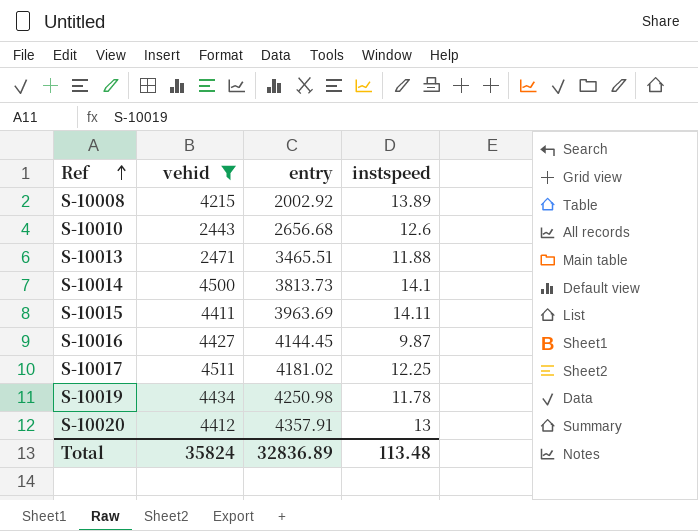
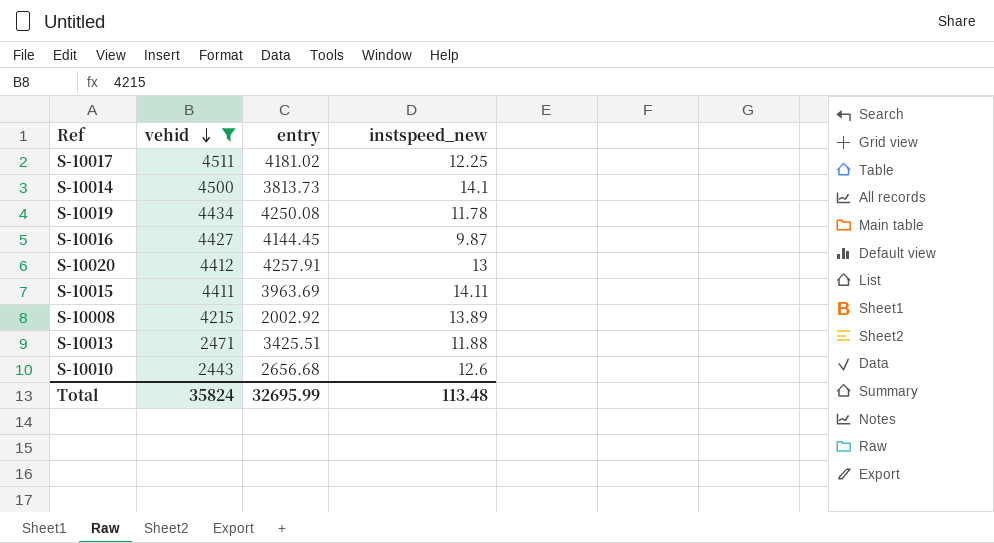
row order: Ref ascending -> vehid descending
column name: instspeed -> instspeed_new
S-10019 | entry: 4250.98 -> 4250.08
S-10020 | entry: 4357.91 -> 4257.91
S-10013 | entry: 3465.51 -> 3425.51
Total | entry: 32836.89 -> 32695.99

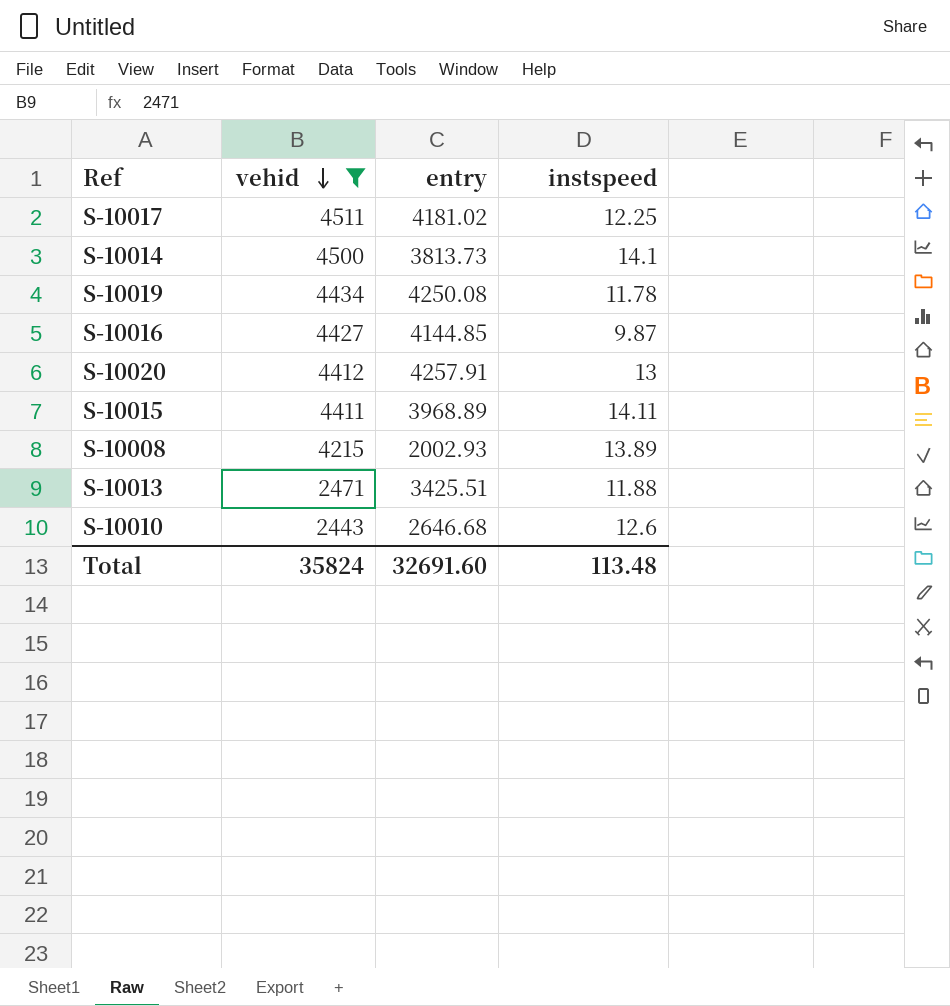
column name: instspeed_new -> instspeed
S-10016 | entry: 4144.45 -> 4144.85
S-10015 | entry: 3963.69 -> 3968.89
S-10008 | entry: 2002.92 -> 2002.93
S-10010 | entry: 2656.68 -> 2646.68
Total | entry: 32695.99 -> 32691.60

